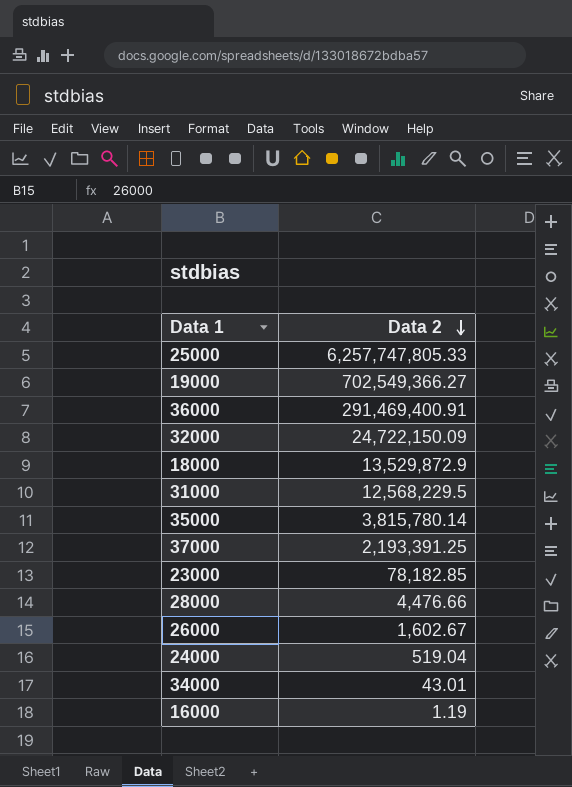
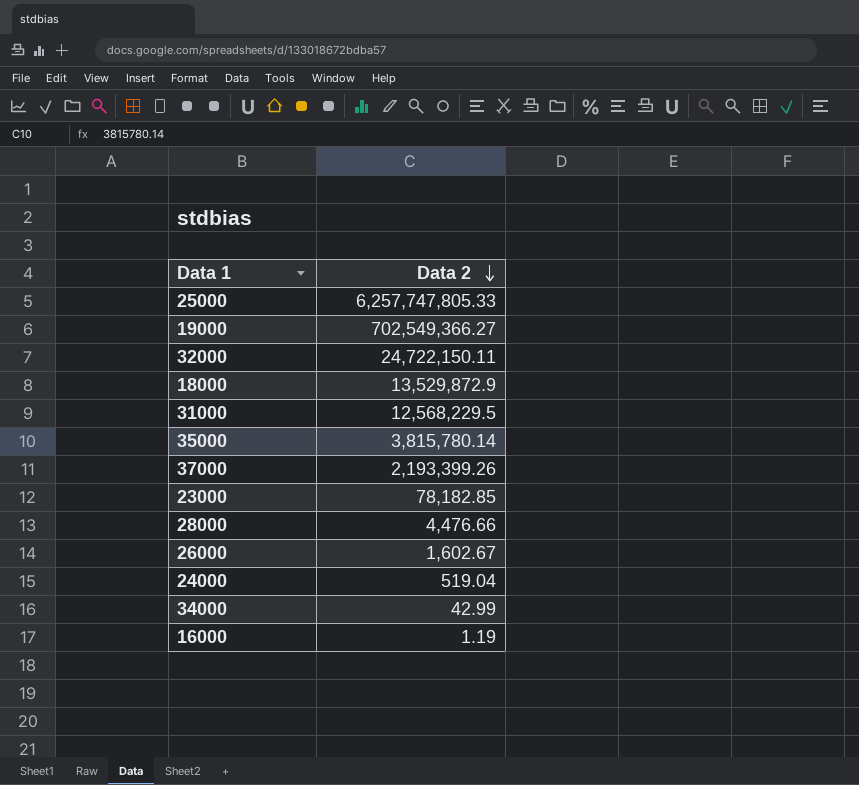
row 36000: 291,469,400.91 -> none
32000 | Data 2: 24,722,150.09 -> 24,722,150.11
37000 | Data 2: 2,193,391.25 -> 2,193,399.26
34000 | Data 2: 43.01 -> 42.99

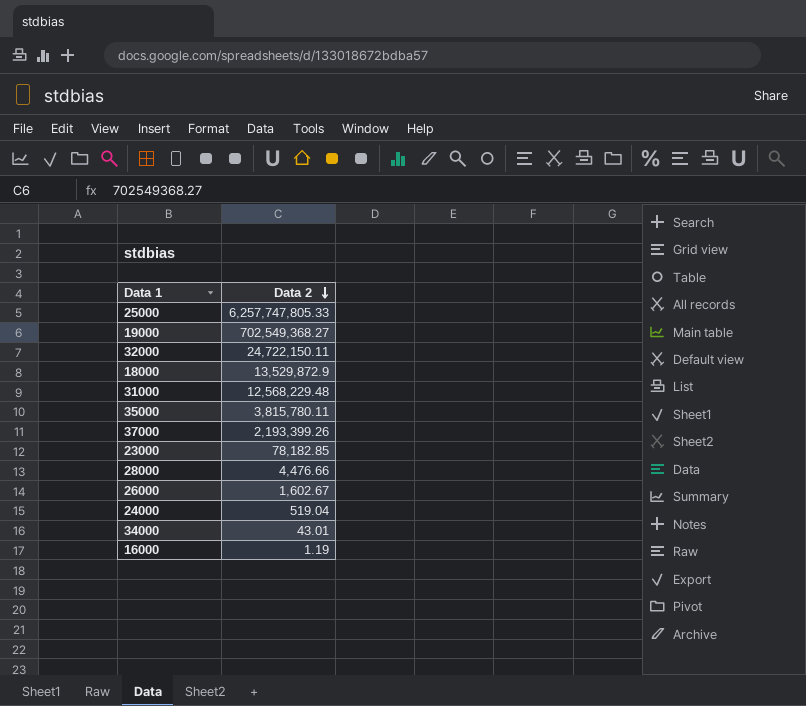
19000 | Data 2: 702,549,366.27 -> 702,549,368.27
31000 | Data 2: 12,568,229.5 -> 12,568,229.48
35000 | Data 2: 3,815,780.14 -> 3,815,780.11
34000 | Data 2: 42.99 -> 43.01

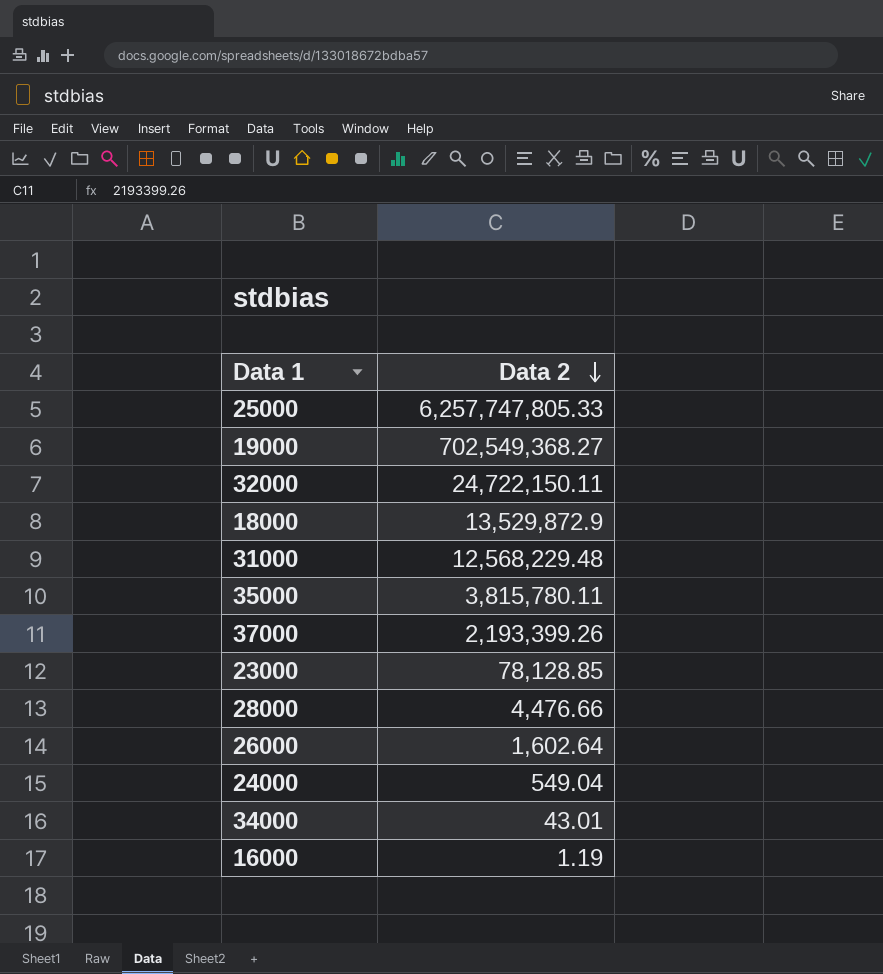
23000 | Data 2: 78,182.85 -> 78,128.85
26000 | Data 2: 1,602.67 -> 1,602.64
24000 | Data 2: 519.04 -> 549.04

